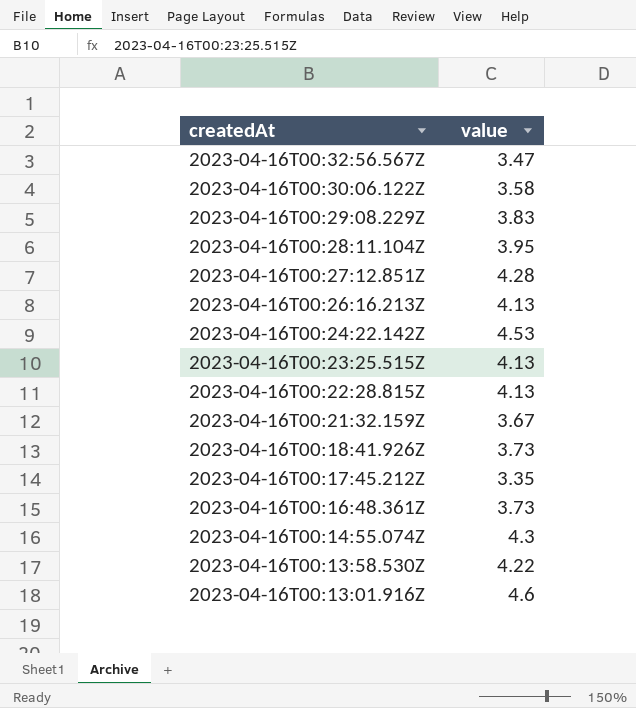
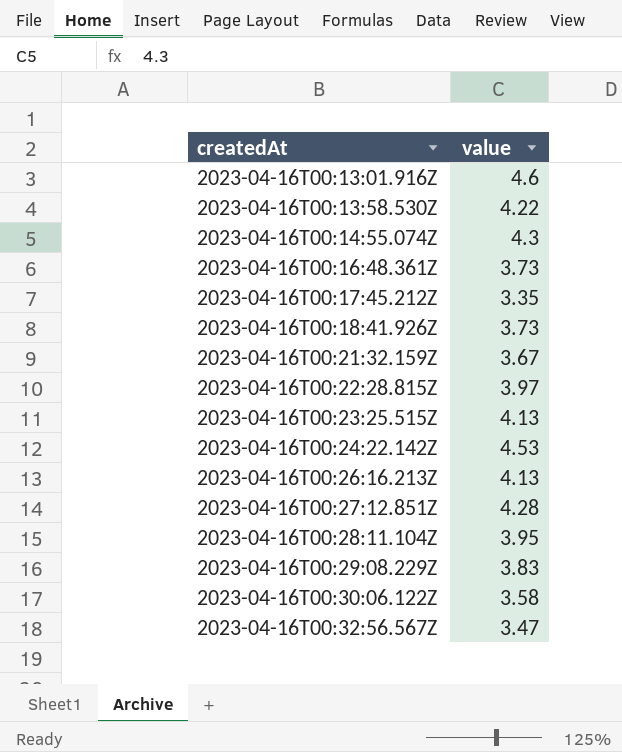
row order: createdAt descending -> createdAt ascending
2023-04-16T00:22:28.815Z | value: 4.13 -> 3.97

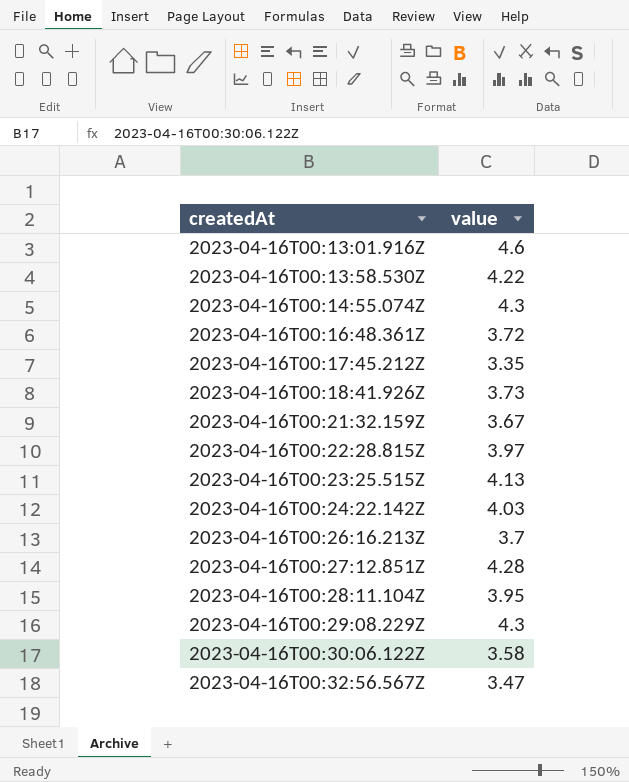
2023-04-16T00:16:48.361Z | value: 3.73 -> 3.72
2023-04-16T00:24:22.142Z | value: 4.53 -> 4.03
2023-04-16T00:26:16.213Z | value: 4.13 -> 3.7
2023-04-16T00:29:08.229Z | value: 3.83 -> 4.3

